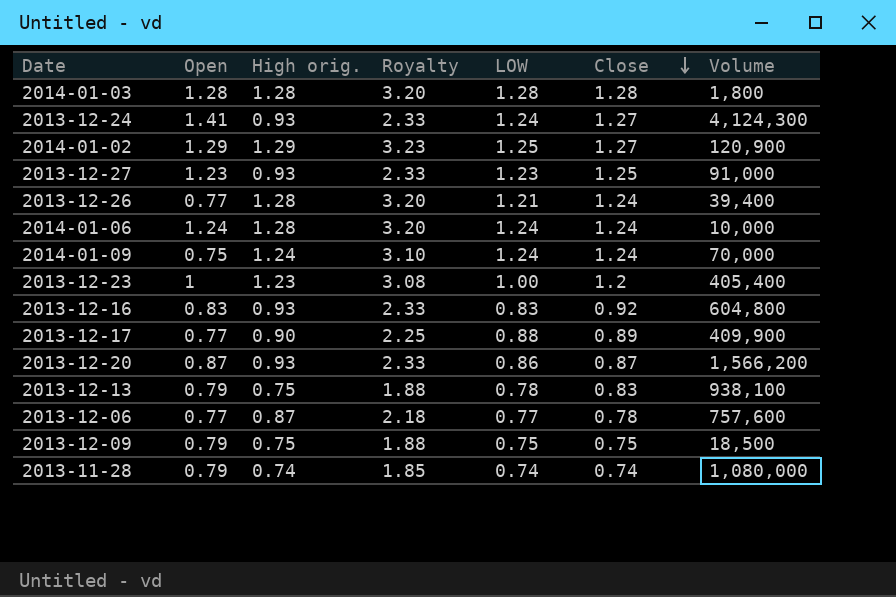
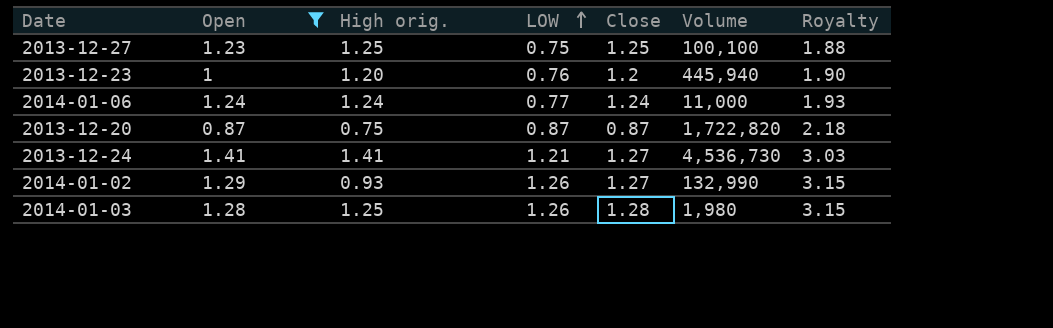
filter: none -> Open >= 0.87
row order: Close descending -> LOW ascending
column Royalty | formula: [High orig.] * 2.5 -> [LOW] * 2.5
column Royalty | position: 4 -> 7
2013-12-27 | High orig.: 0.93 -> 1.25
2013-12-27 | LOW: 1.23 -> 0.75
2013-12-27 | Volume: 91,000 -> 100,100
2013-12-23 | High orig.: 1.23 -> 1.20
2013-12-23 | LOW: 1.00 -> 0.76
2013-12-23 | Volume: 405,400 -> 445,940
2014-01-06 | High orig.: 1.28 -> 1.24
2014-01-06 | LOW: 1.24 -> 0.77
2014-01-06 | Volume: 10,000 -> 11,000
2013-12-20 | High orig.: 0.93 -> 0.75
2013-12-20 | LOW: 0.86 -> 0.87
2013-12-20 | Volume: 1,566,200 -> 1,722,820
2013-12-24 | High orig.: 0.93 -> 1.41
2013-12-24 | LOW: 1.24 -> 1.21
2013-12-24 | Volume: 4,124,300 -> 4,536,730
2014-01-02 | High orig.: 1.29 -> 0.93
2014-01-02 | LOW: 1.25 -> 1.26
2014-01-02 | Volume: 120,900 -> 132,990
2014-01-03 | High orig.: 1.28 -> 1.25
2014-01-03 | LOW: 1.28 -> 1.26
2014-01-03 | Volume: 1,800 -> 1,980

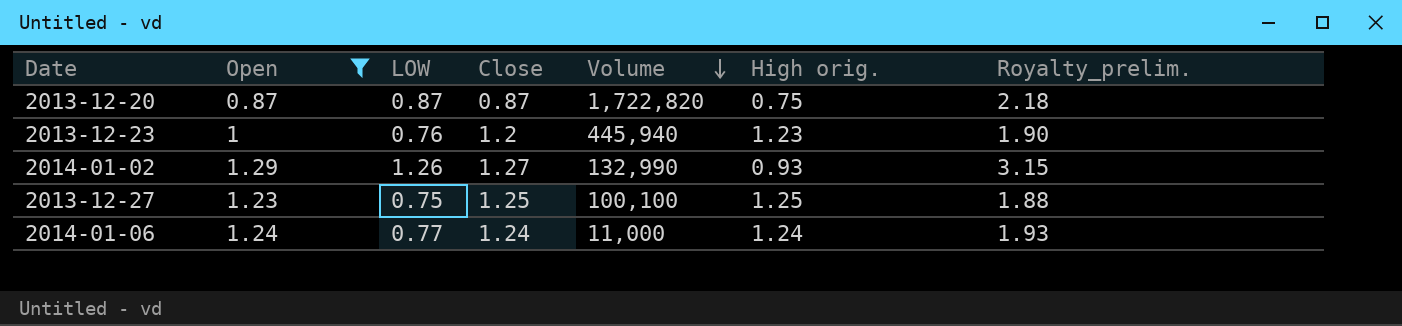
row order: LOW ascending -> Volume descending
column High orig. | position: 3 -> 6
column name: Royalty -> Royalty_prelim.
row 2013-12-24: 1.41 | 1.41 | 1.21 | 1.27 | 4,536,730 | 3.03 -> none
row 2014-01-03: 1.28 | 1.25 | 1.26 | 1.28 | 1,980 | 3.15 -> none
2013-12-23 | High orig.: 1.20 -> 1.23

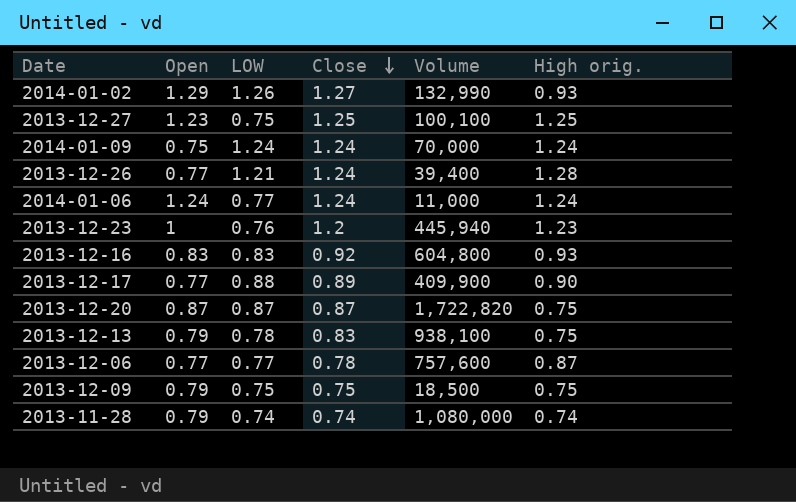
filter: Open >= 0.87 -> none
row order: Volume descending -> Close descending
column Royalty_prelim. | formula: [LOW] * 2.5 -> none

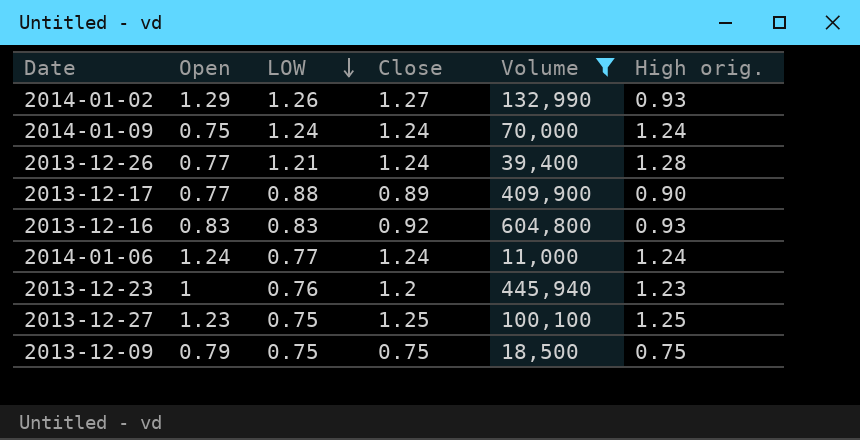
filter: none -> Volume <= 604,800
row order: Close descending -> LOW descending

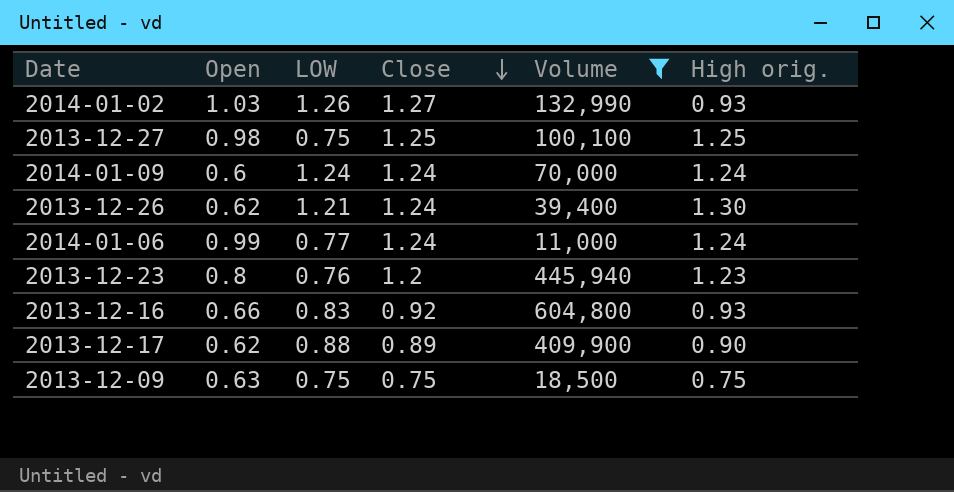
row order: LOW descending -> Close descending
2014-01-02 | Open: 1.29 -> 1.03
2013-12-27 | Open: 1.23 -> 0.98
2014-01-09 | Open: 0.75 -> 0.6
2013-12-26 | Open: 0.77 -> 0.62
2013-12-26 | High orig.: 1.28 -> 1.30
2014-01-06 | Open: 1.24 -> 0.99
2013-12-23 | Open: 1 -> 0.8
2013-12-16 | Open: 0.83 -> 0.66
2013-12-17 | Open: 0.77 -> 0.62
2013-12-09 | Open: 0.79 -> 0.63

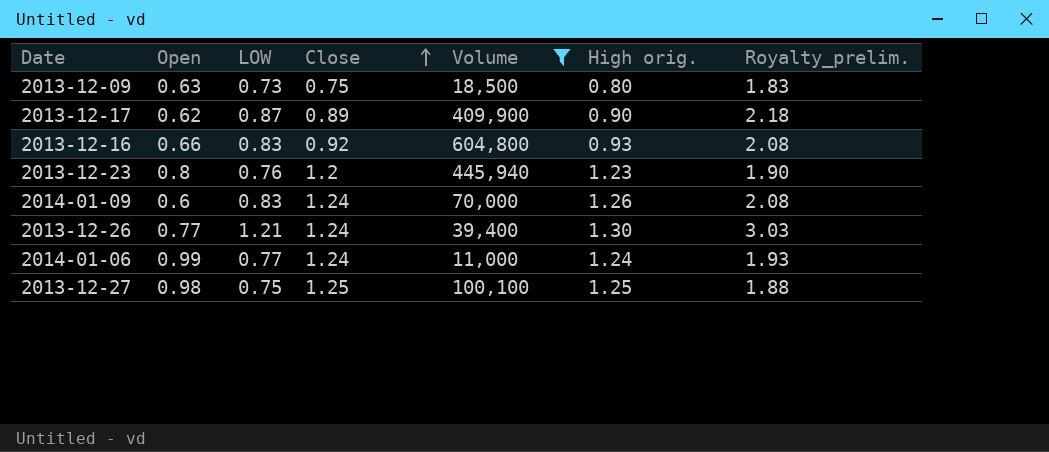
row order: Close descending -> Close ascending
column Royalty_prelim. | formula: none -> [LOW] * 2.5
row 2014-01-02: 1.03 | 1.26 | 1.27 | 132,990 | 0.93 -> none
2013-12-09 | LOW: 0.75 -> 0.73
2013-12-09 | High orig.: 0.75 -> 0.80
2013-12-17 | LOW: 0.88 -> 0.87
2014-01-09 | LOW: 1.24 -> 0.83
2014-01-09 | High orig.: 1.24 -> 1.26
2013-12-26 | Open: 0.62 -> 0.77

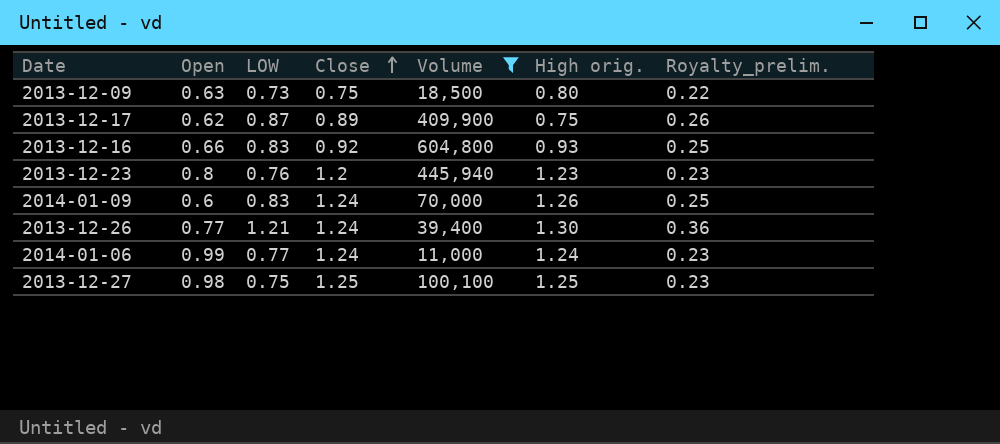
column Royalty_prelim. | formula: [LOW] * 2.5 -> [LOW] * 0.3
2013-12-17 | High orig.: 0.90 -> 0.75

